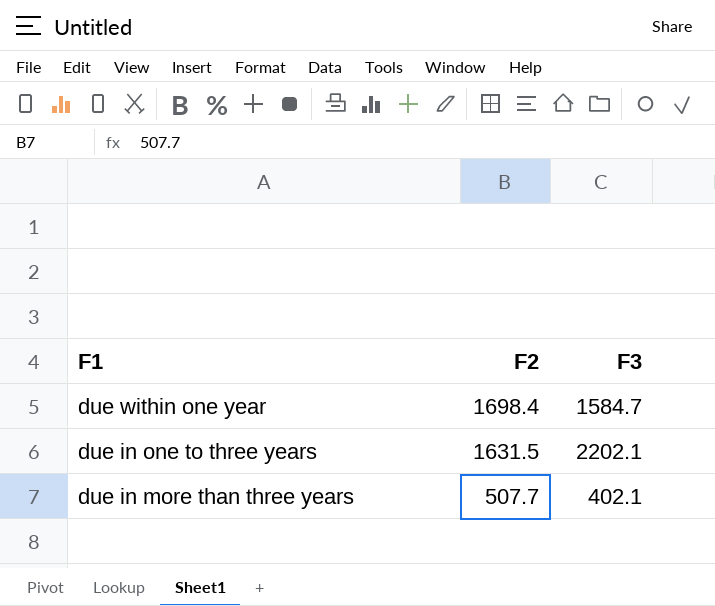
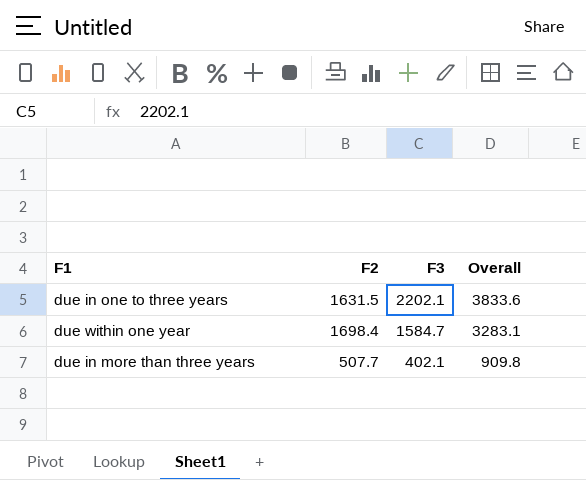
row order: F1 descending -> F3 descending
column Overall | formula: none -> [F2] + [F3]

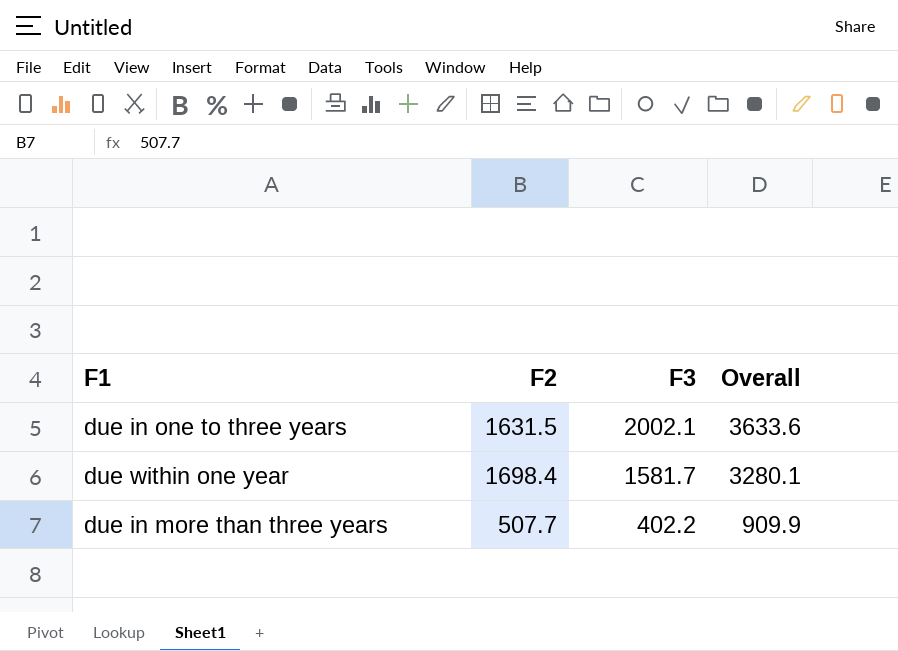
due in one to three years | F3: 2202.1 -> 2002.1
due in one to three years | Overall: 3833.6 -> 3633.6
due within one year | F3: 1584.7 -> 1581.7
due within one year | Overall: 3283.1 -> 3280.1
due in more than three years | F3: 402.1 -> 402.2
due in more than three years | Overall: 909.8 -> 909.9

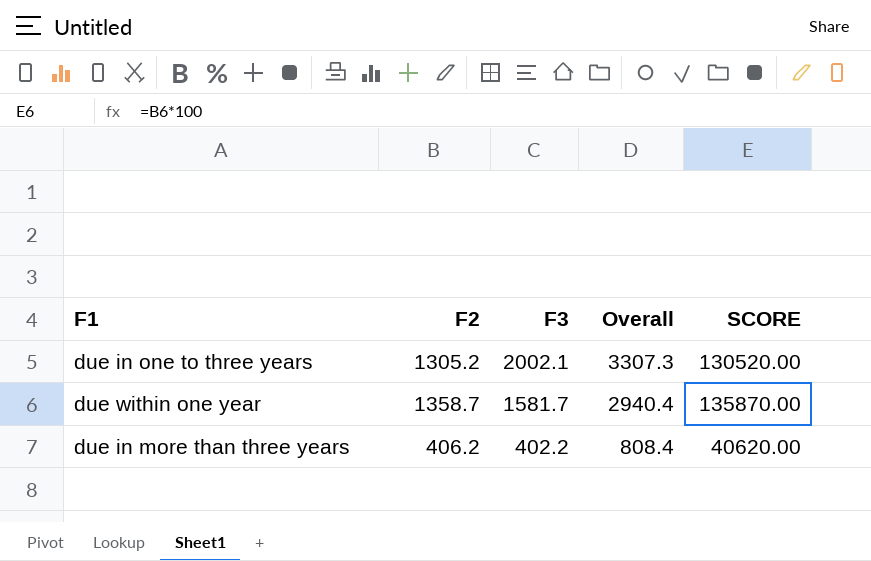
column SCORE | formula: none -> [F2] * 100
due in one to three years | F2: 1631.5 -> 1305.2
due in one to three years | Overall: 3633.6 -> 3307.3
due within one year | F2: 1698.4 -> 1358.7
due within one year | Overall: 3280.1 -> 2940.4
due in more than three years | F2: 507.7 -> 406.2
due in more than three years | Overall: 909.9 -> 808.4

